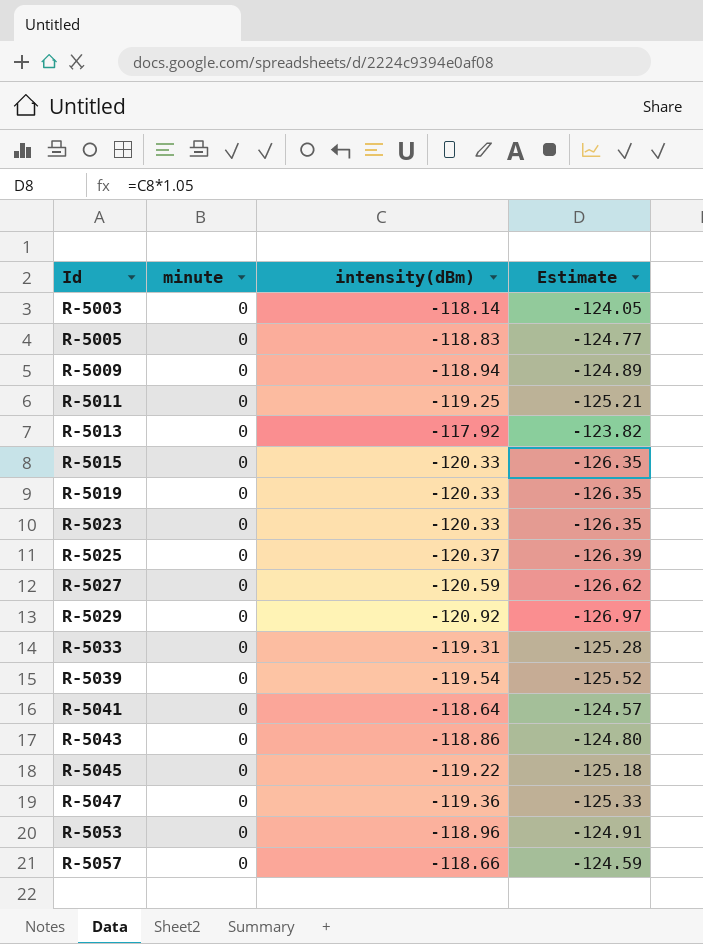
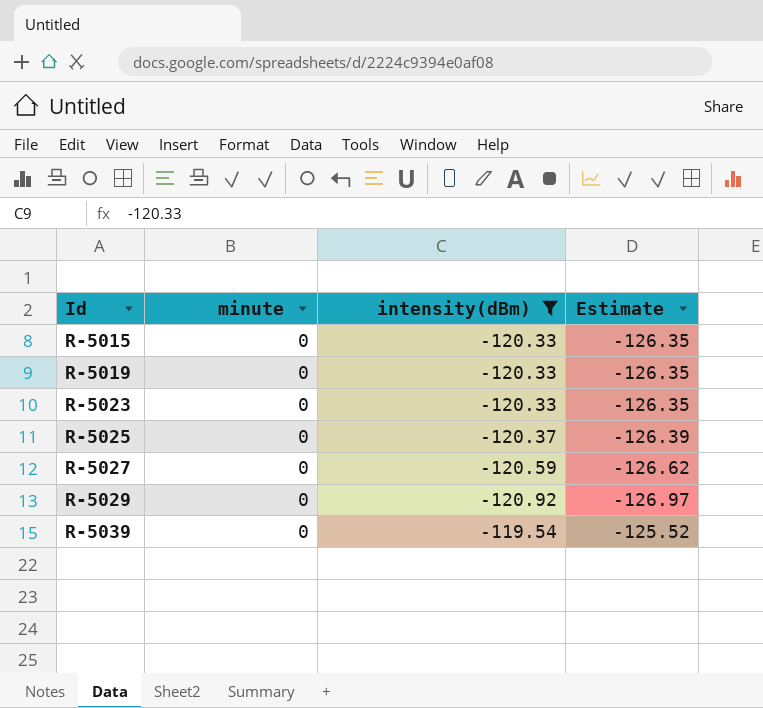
filter: none -> intensity(dBm) <= -119.54

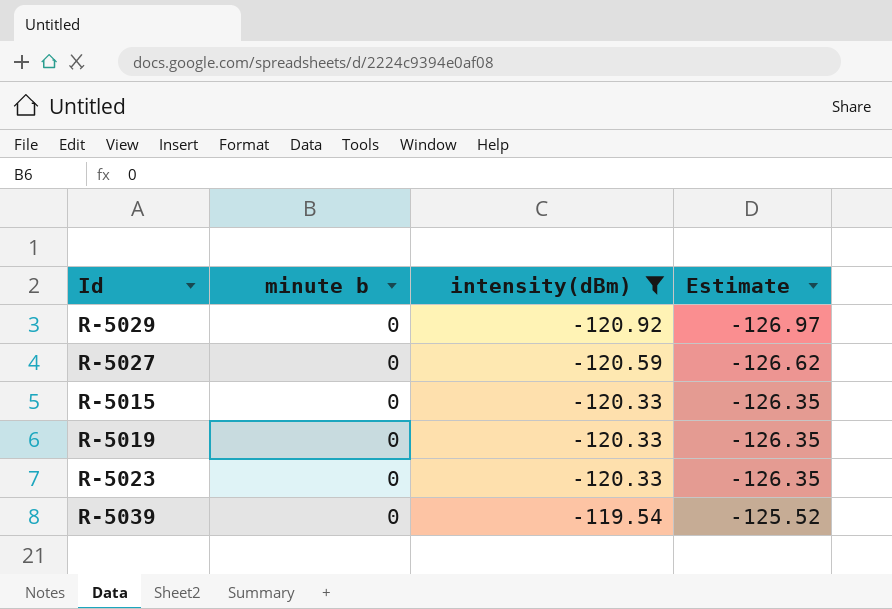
row order: Id ascending -> intensity(dBm) ascending
column name: minute -> minute b
row R-5025: 0 | -120.37 | -126.39 -> none

